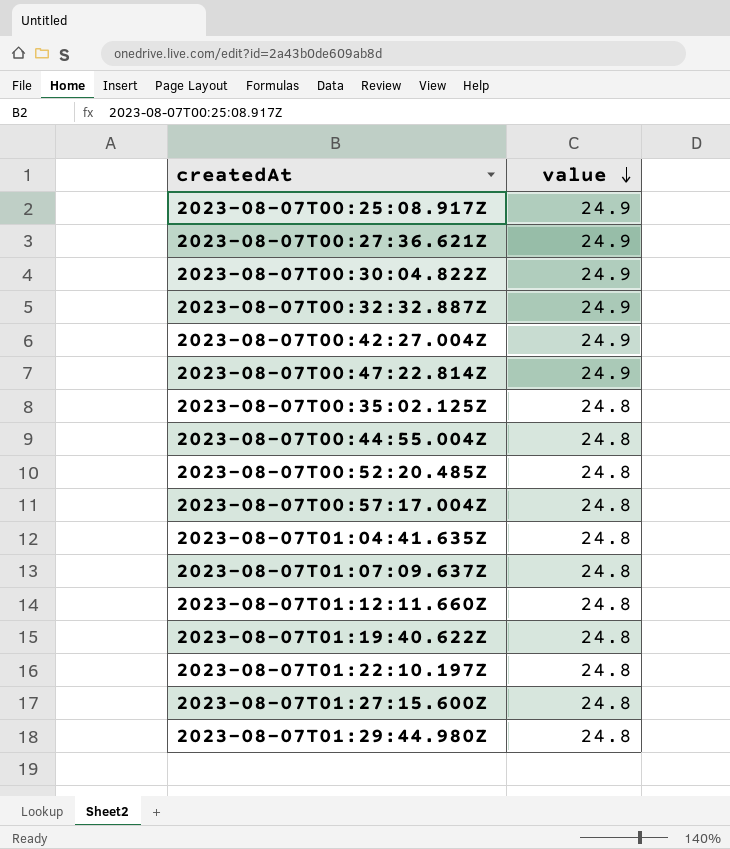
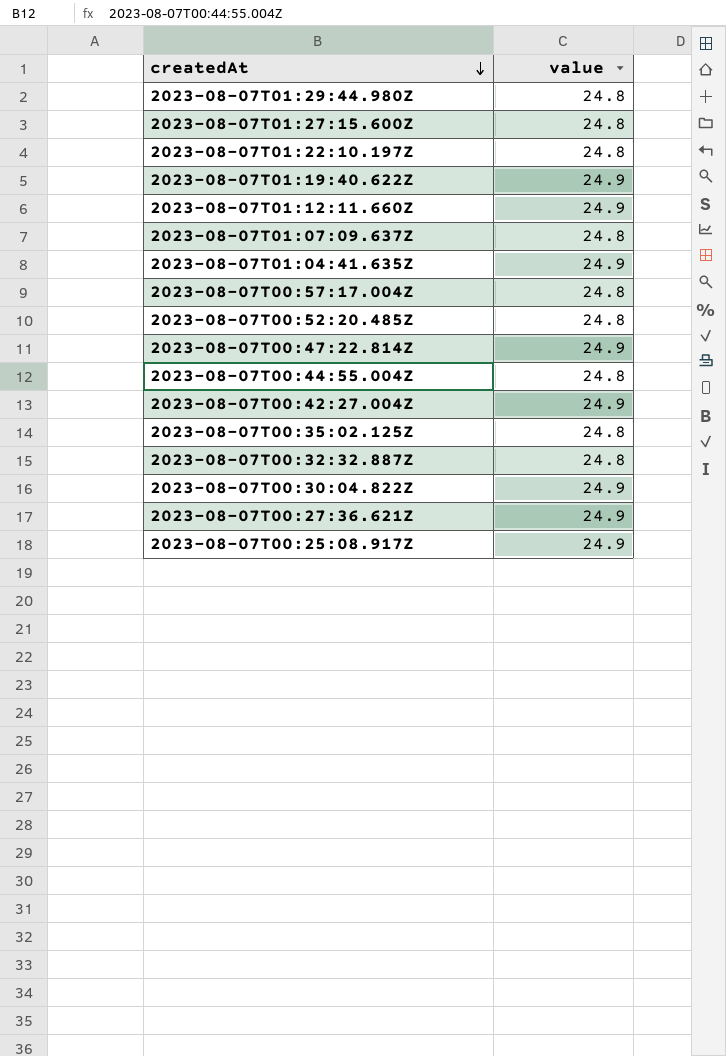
row order: value descending -> createdAt descending
2023-08-07T01:19:40.622Z | value: 24.8 -> 24.9
2023-08-07T01:12:11.660Z | value: 24.8 -> 24.9
2023-08-07T01:04:41.635Z | value: 24.8 -> 24.9
2023-08-07T00:32:32.887Z | value: 24.9 -> 24.8

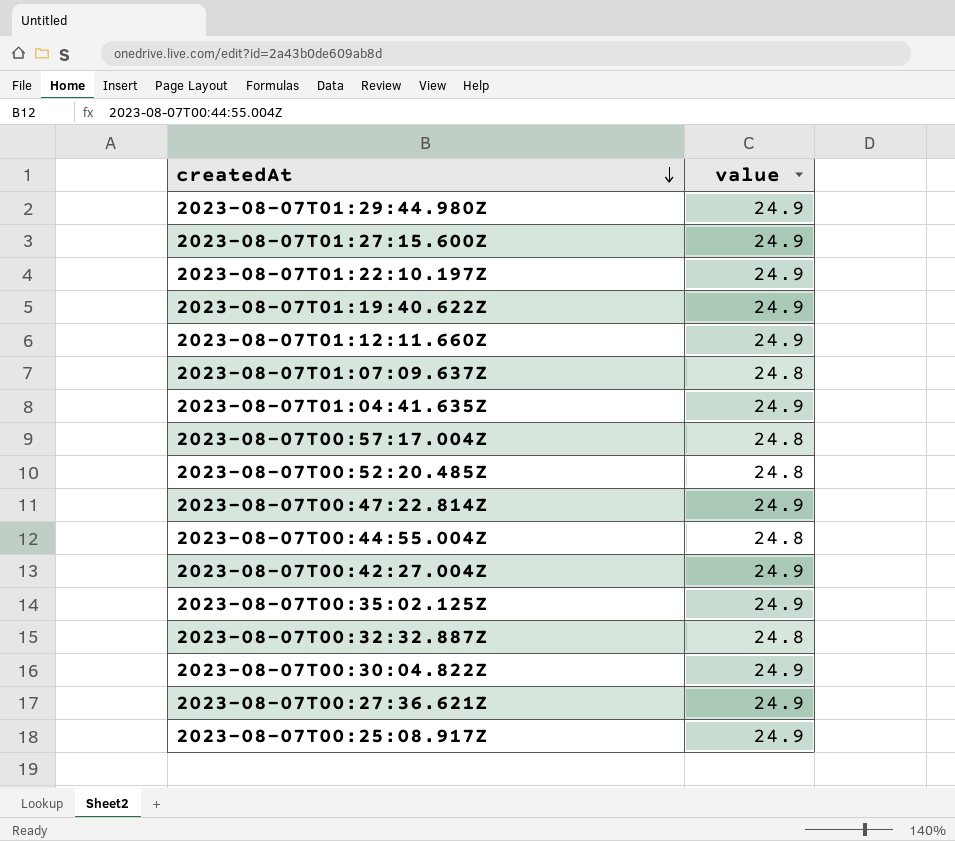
2023-08-07T01:29:44.980Z | value: 24.8 -> 24.9
2023-08-07T01:27:15.600Z | value: 24.8 -> 24.9
2023-08-07T01:22:10.197Z | value: 24.8 -> 24.9
2023-08-07T00:35:02.125Z | value: 24.8 -> 24.9

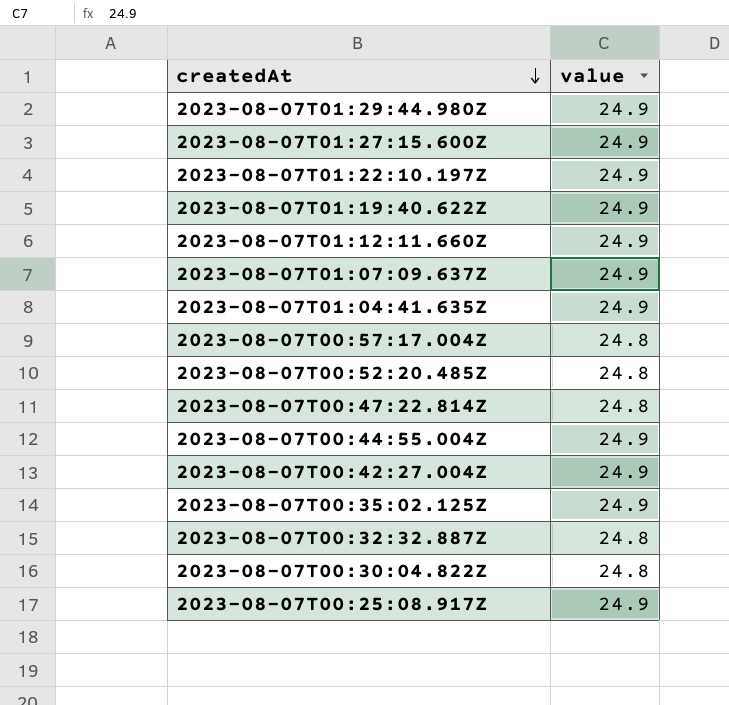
row 2023-08-07T00:27:36.621Z: 24.9 -> none
2023-08-07T01:07:09.637Z | value: 24.8 -> 24.9
2023-08-07T00:47:22.814Z | value: 24.9 -> 24.8
2023-08-07T00:44:55.004Z | value: 24.8 -> 24.9
2023-08-07T00:30:04.822Z | value: 24.9 -> 24.8

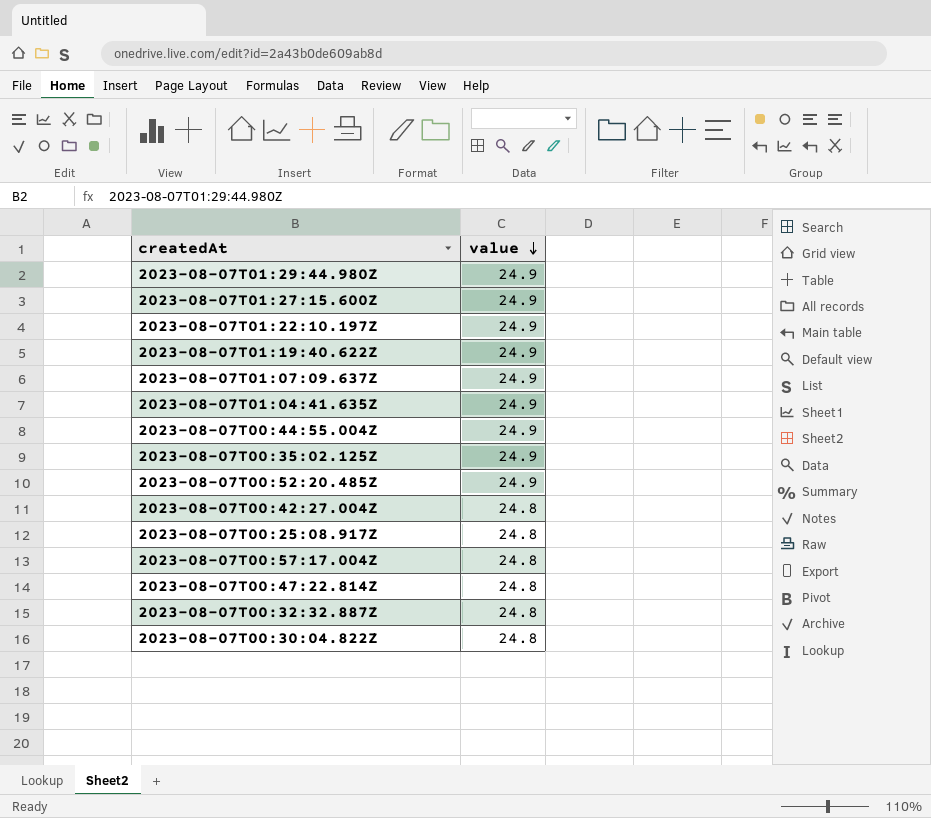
row order: createdAt descending -> value descending
row 2023-08-07T01:12:11.660Z: 24.9 -> none
2023-08-07T00:52:20.485Z | value: 24.8 -> 24.9
2023-08-07T00:42:27.004Z | value: 24.9 -> 24.8
2023-08-07T00:25:08.917Z | value: 24.9 -> 24.8

